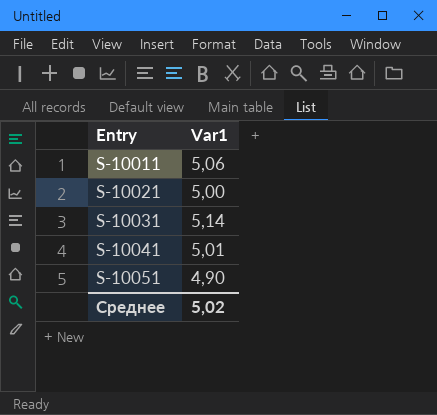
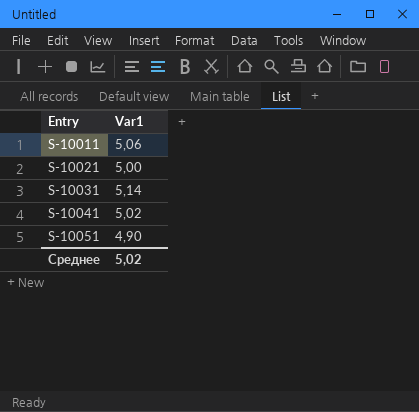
S-10041 | Var1: 5,01 -> 5,02

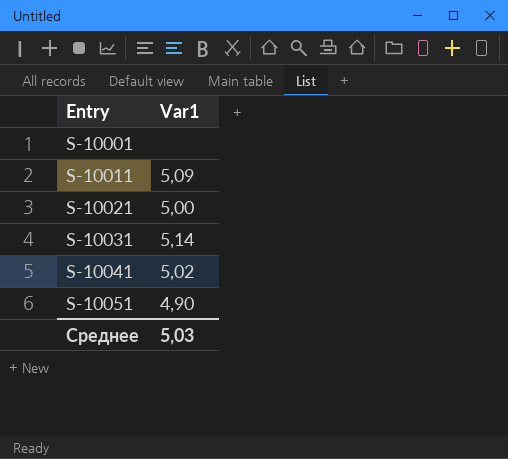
row S-10001: none -> none
S-10011 | Var1: 5,06 -> 5,09
Среднее | Var1: 5,02 -> 5,03

